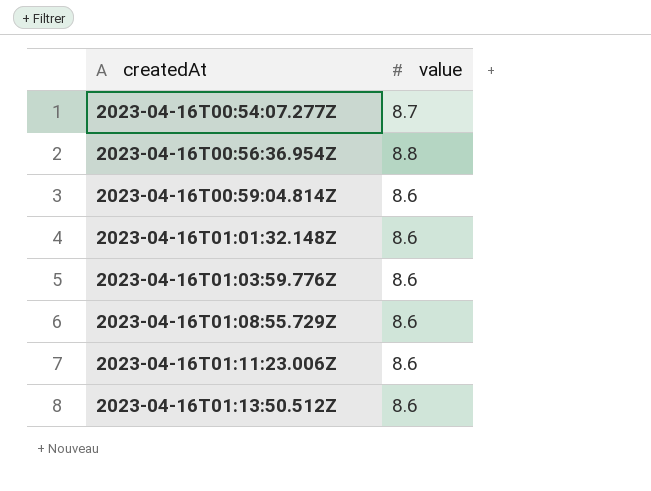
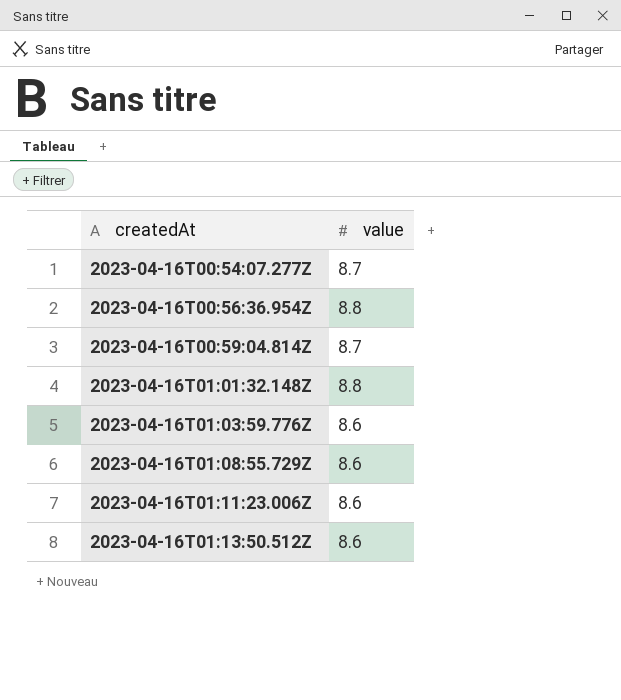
2023-04-16T00:59:04.814Z | value: 8.6 -> 8.7
2023-04-16T01:01:32.148Z | value: 8.6 -> 8.8

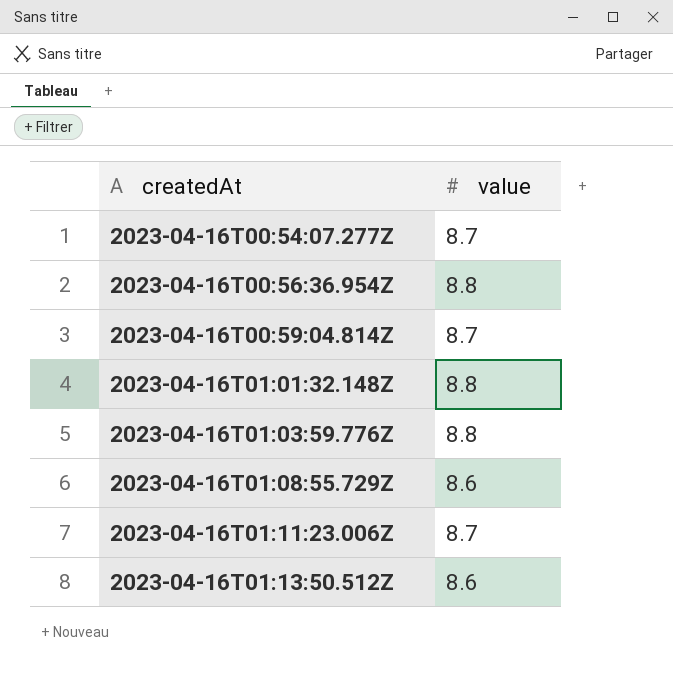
2023-04-16T01:03:59.776Z | value: 8.6 -> 8.8
2023-04-16T01:11:23.006Z | value: 8.6 -> 8.7

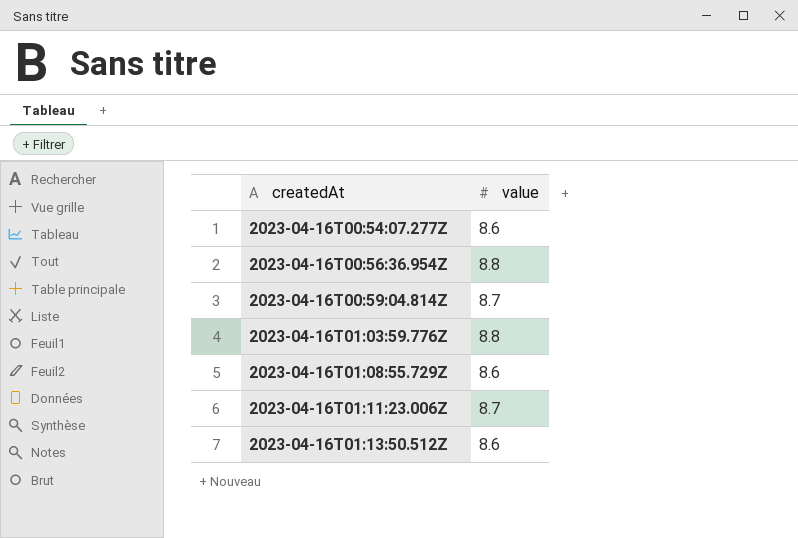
row 2023-04-16T01:01:32.148Z: 8.8 -> none
2023-04-16T00:54:07.277Z | value: 8.7 -> 8.6

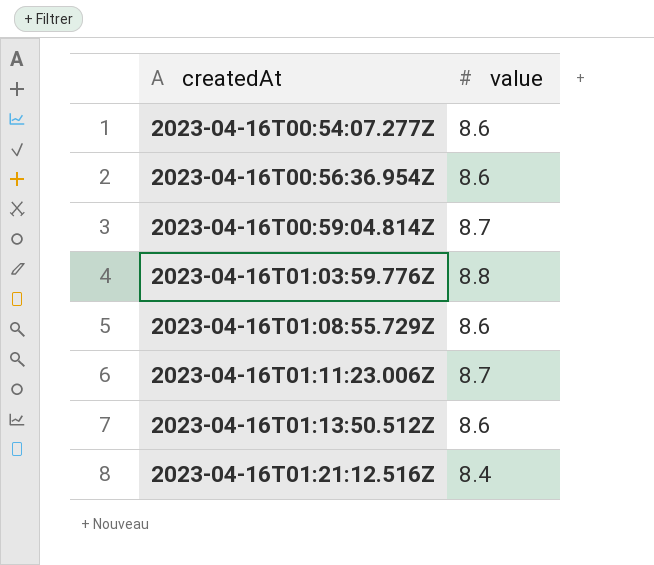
2023-04-16T00:56:36.954Z | value: 8.8 -> 8.6
row 2023-04-16T01:21:12.516Z: none -> 8.4

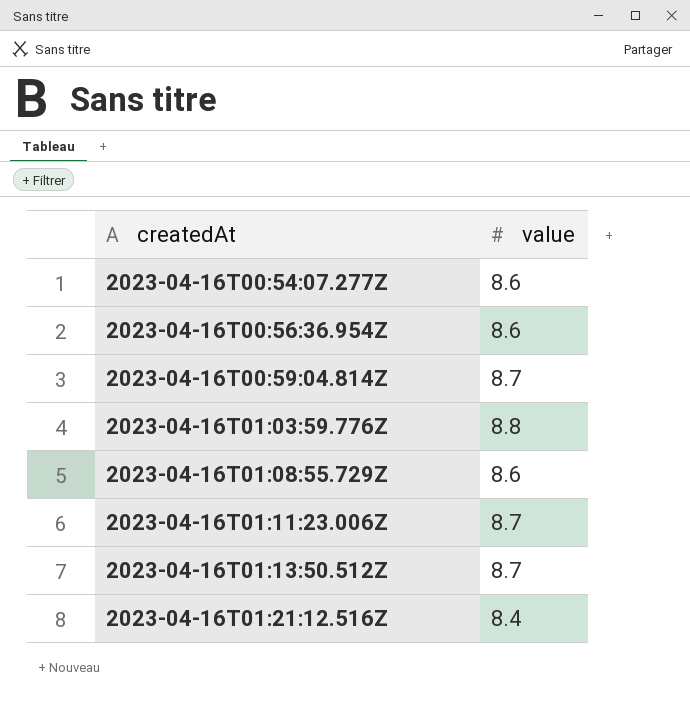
2023-04-16T01:13:50.512Z | value: 8.6 -> 8.7

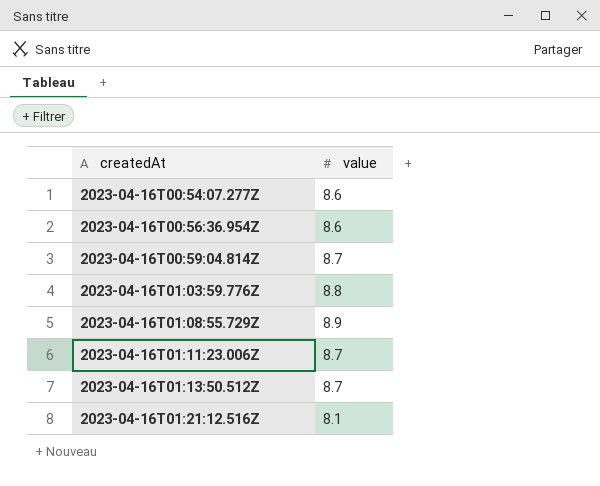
2023-04-16T01:08:55.729Z | value: 8.6 -> 8.9
2023-04-16T01:21:12.516Z | value: 8.4 -> 8.1

